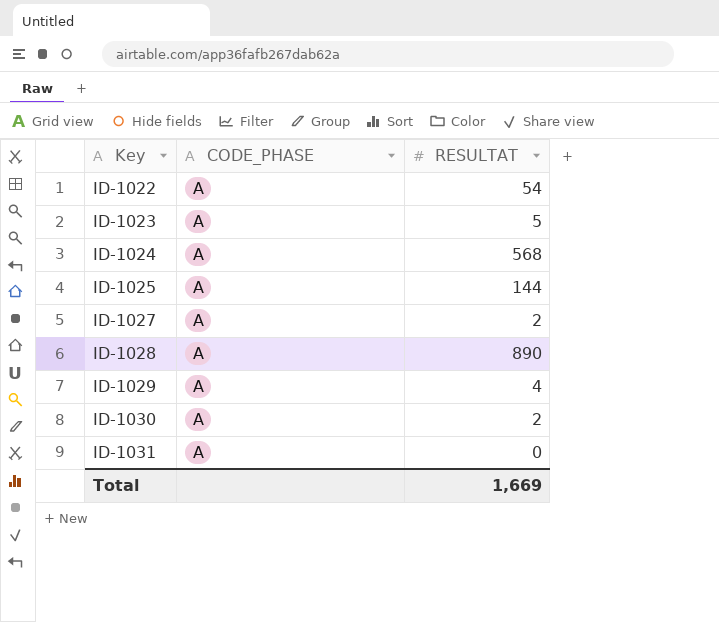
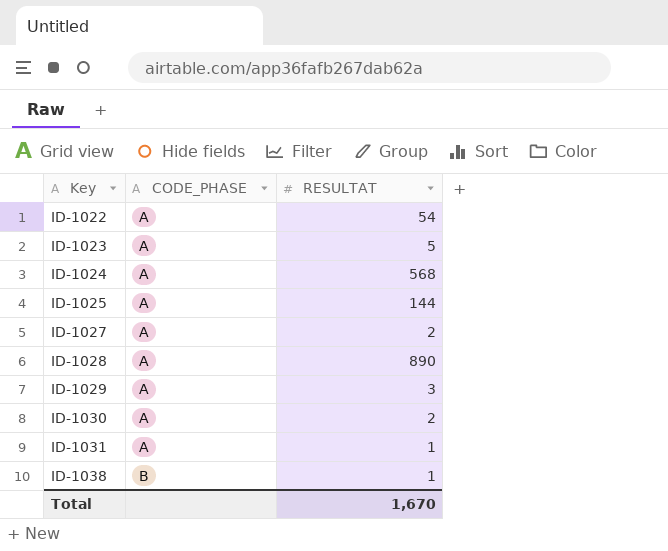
ID-1029 | RESULTAT: 4 -> 3
ID-1031 | RESULTAT: 0 -> 1
row ID-1038: none -> B | 1
Total | RESULTAT: 1,669 -> 1,670

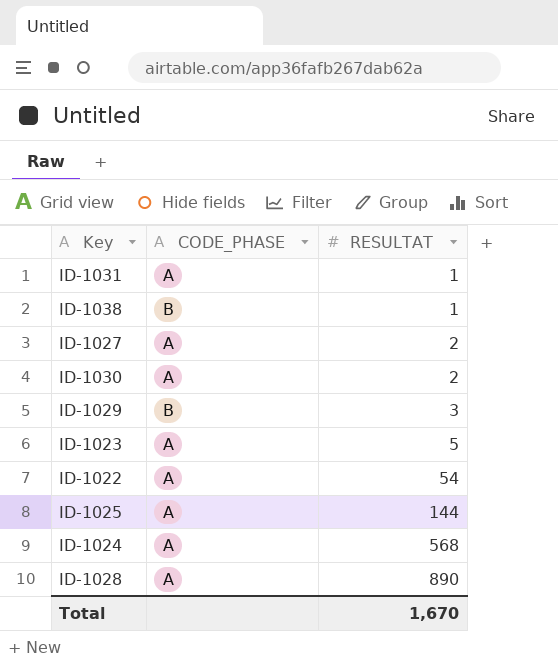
row order: Key ascending -> RESULTAT ascending
ID-1029 | CODE_PHASE: A -> B

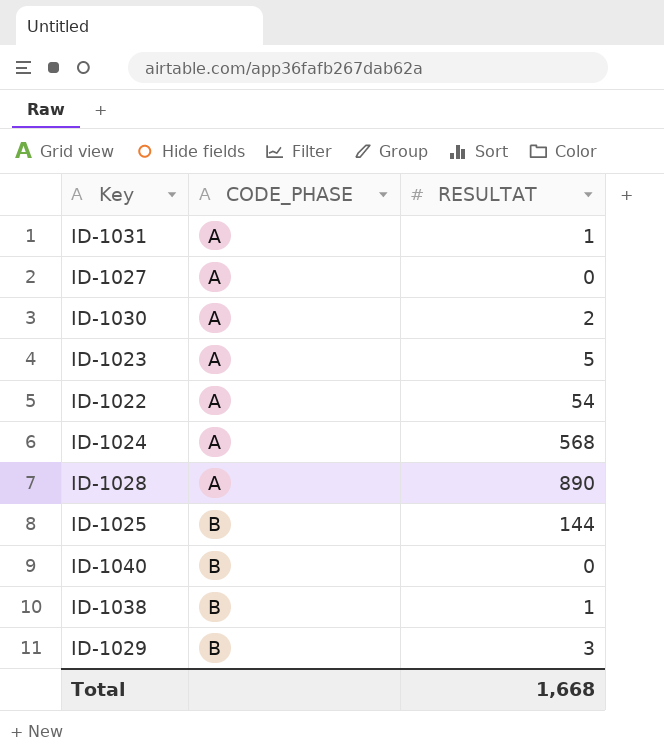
row order: RESULTAT ascending -> CODE_PHASE ascending
ID-1027 | RESULTAT: 2 -> 0
ID-1025 | CODE_PHASE: A -> B
row ID-1040: none -> B | 0
Total | RESULTAT: 1,670 -> 1,668

